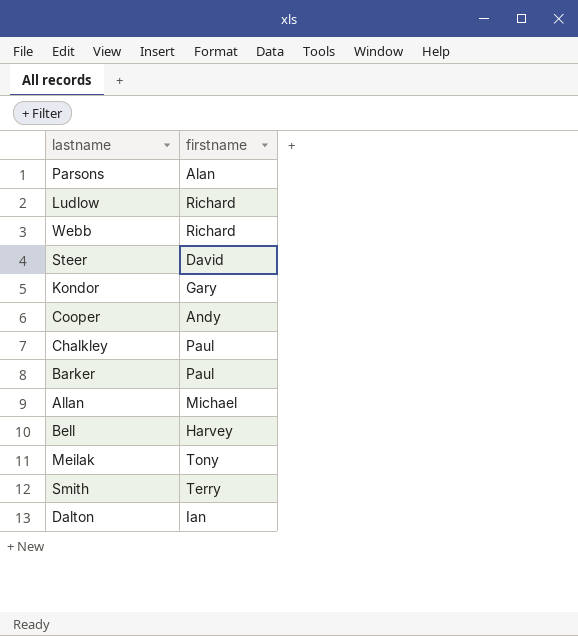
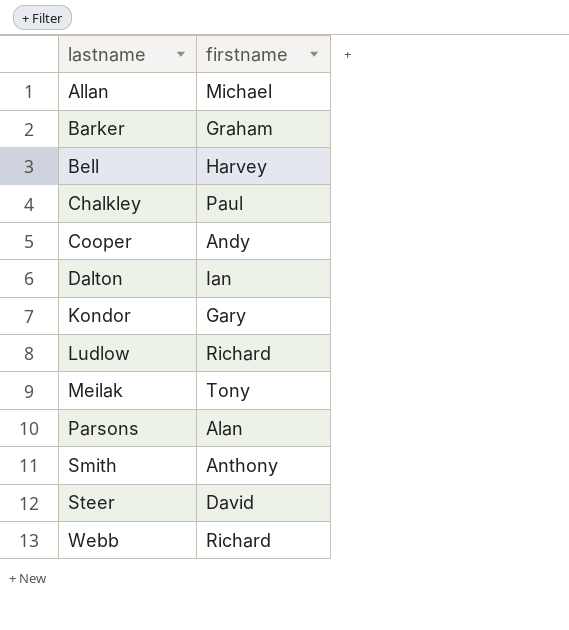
row order: none -> lastname ascending
Barker | firstname: Paul -> Graham
Smith | firstname: Terry -> Anthony

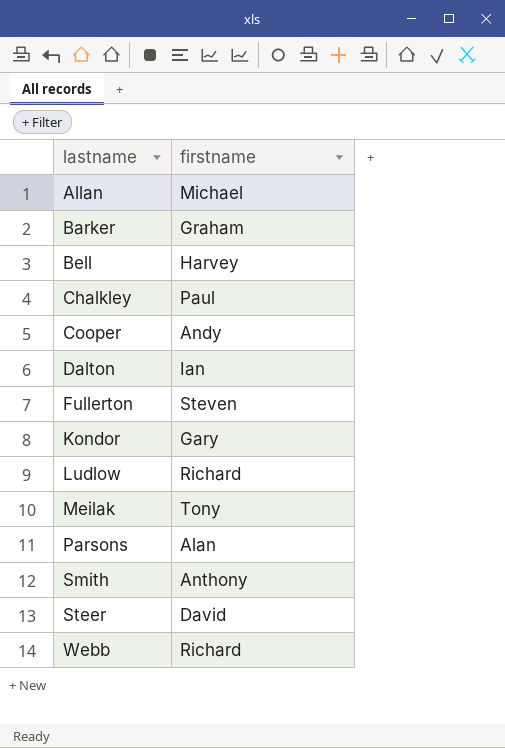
row Fullerton: none -> Steven

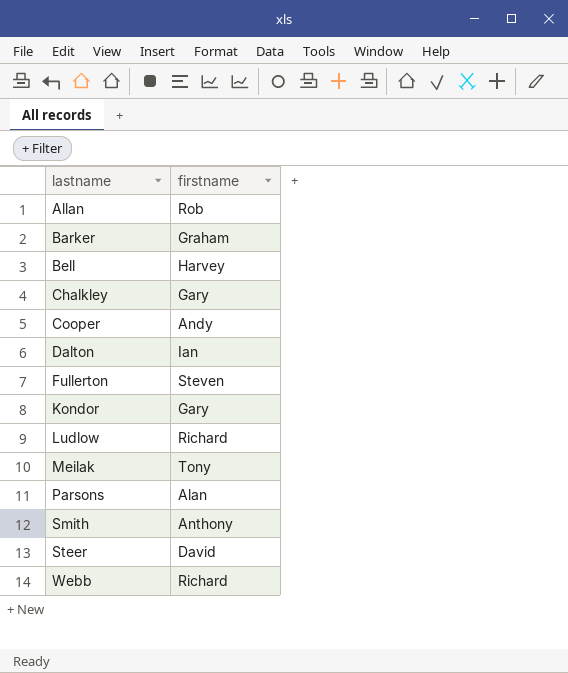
Allan | firstname: Michael -> Rob
Chalkley | firstname: Paul -> Gary

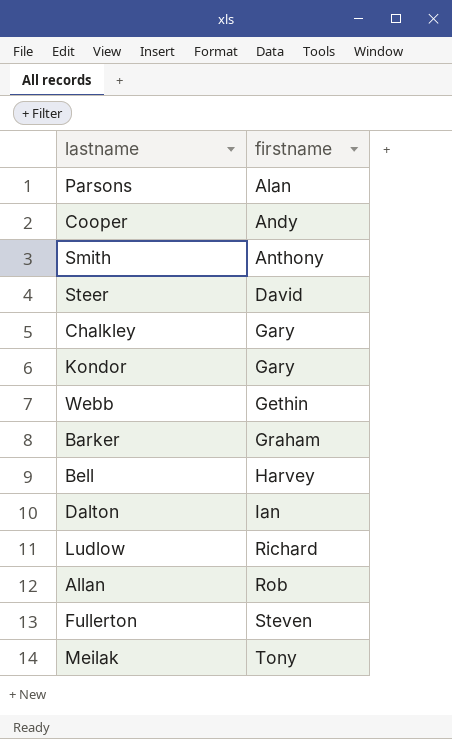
row order: lastname ascending -> firstname ascending
Webb | firstname: Richard -> Gethin

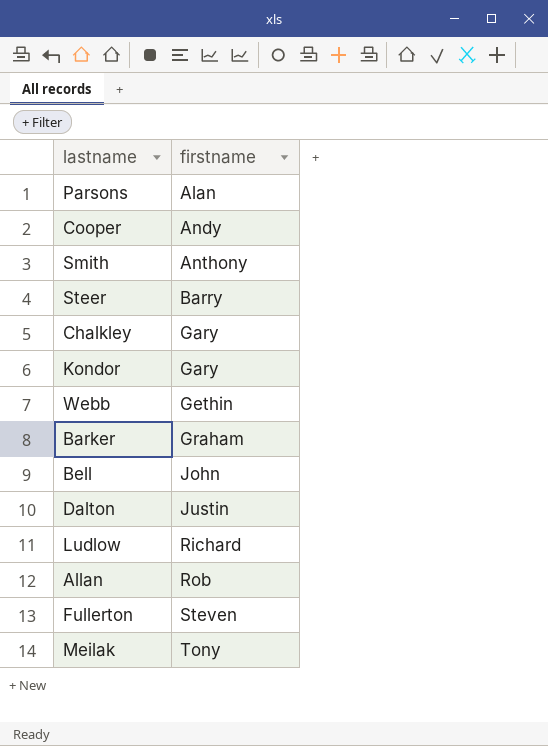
Steer | firstname: David -> Barry
Bell | firstname: Harvey -> John
Dalton | firstname: Ian -> Justin

